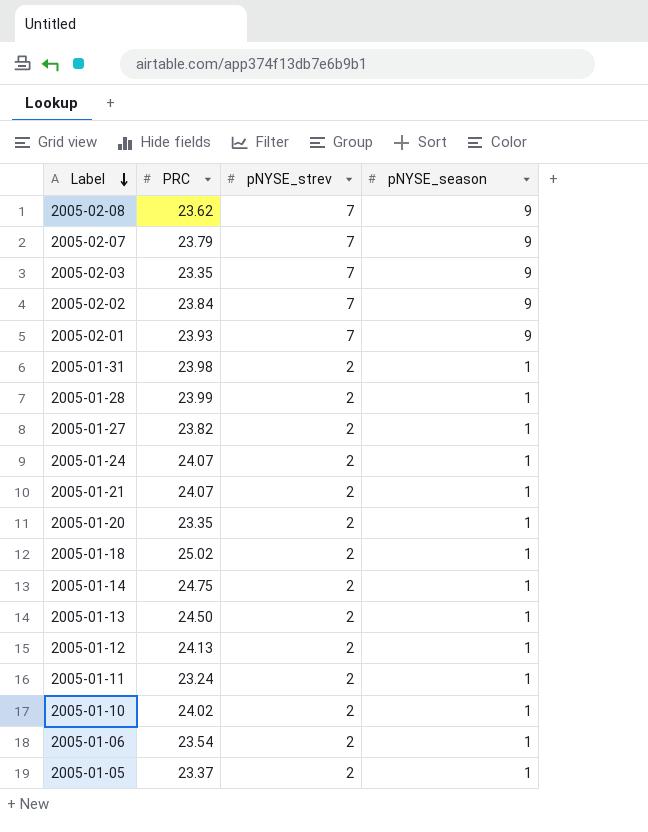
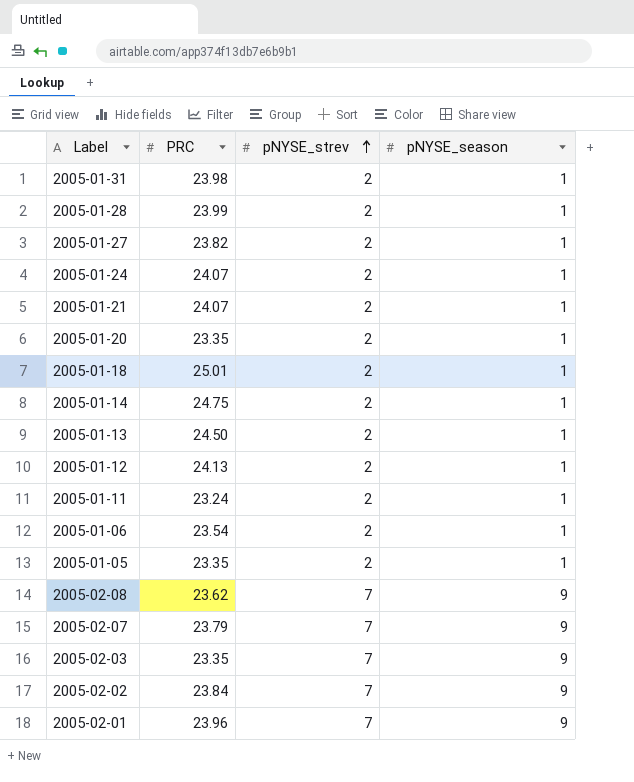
row order: Label descending -> pNYSE_strev ascending
row 2005-01-10: 24.02 | 2 | 1 -> none
2005-01-18 | PRC: 25.02 -> 25.01
2005-01-05 | PRC: 23.37 -> 23.35
2005-02-01 | PRC: 23.93 -> 23.96

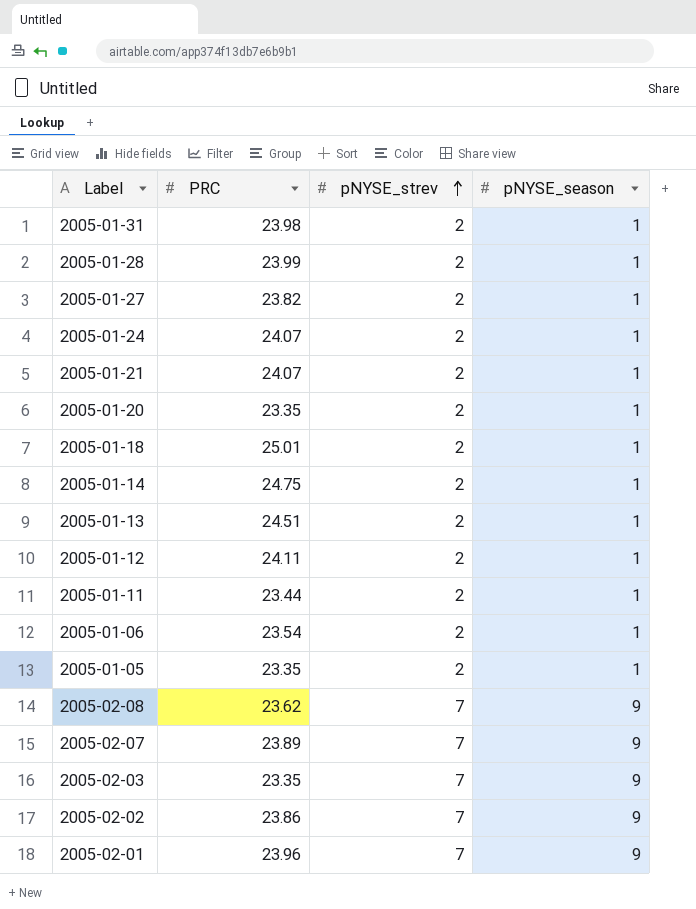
2005-01-13 | PRC: 24.50 -> 24.51
2005-01-12 | PRC: 24.13 -> 24.11
2005-01-11 | PRC: 23.24 -> 23.44
2005-02-07 | PRC: 23.79 -> 23.89
2005-02-02 | PRC: 23.84 -> 23.86

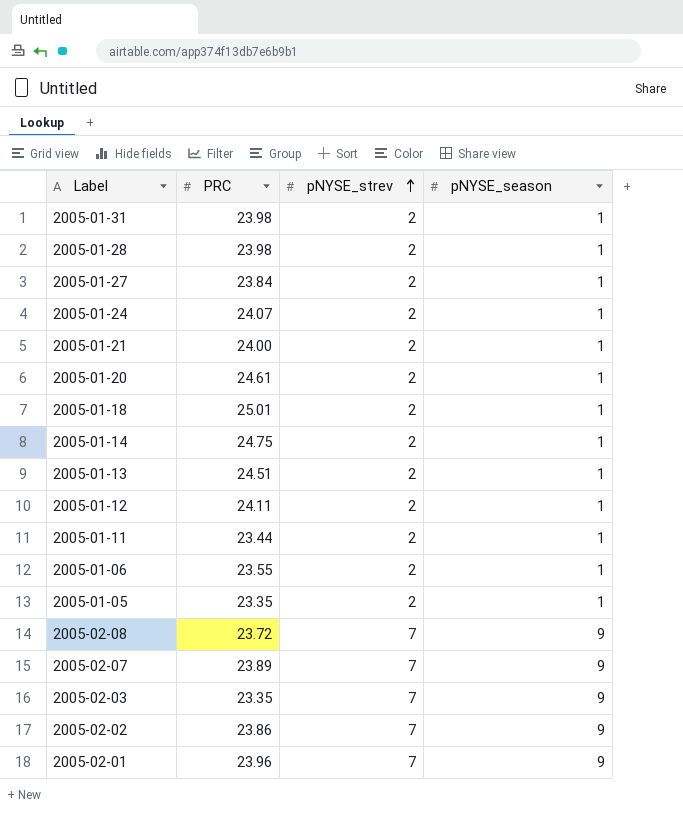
2005-01-28 | PRC: 23.99 -> 23.98
2005-01-27 | PRC: 23.82 -> 23.84
2005-01-21 | PRC: 24.07 -> 24.00
2005-01-20 | PRC: 23.35 -> 24.61
2005-01-06 | PRC: 23.54 -> 23.55
2005-02-08 | PRC: 23.62 -> 23.72

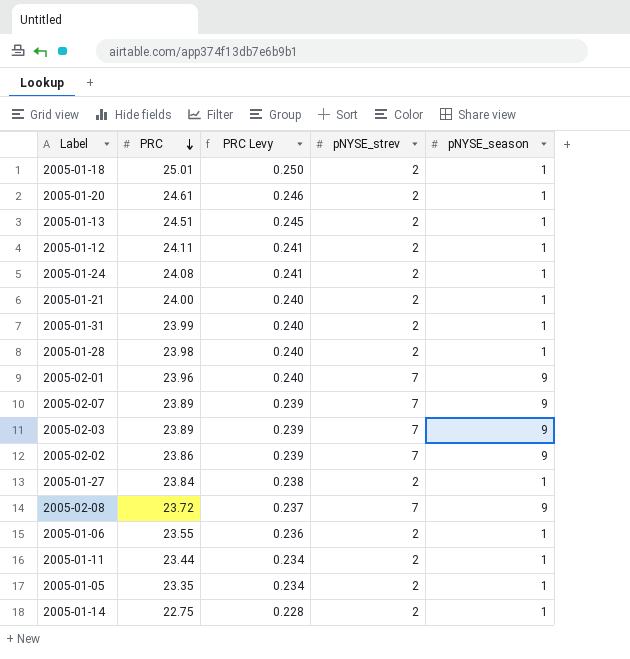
row order: pNYSE_strev ascending -> PRC descending
column PRC Levy | formula: none -> [PRC] * 0.01
2005-01-24 | PRC: 24.07 -> 24.08
2005-01-31 | PRC: 23.98 -> 23.99
2005-02-03 | PRC: 23.35 -> 23.89
2005-01-14 | PRC: 24.75 -> 22.75

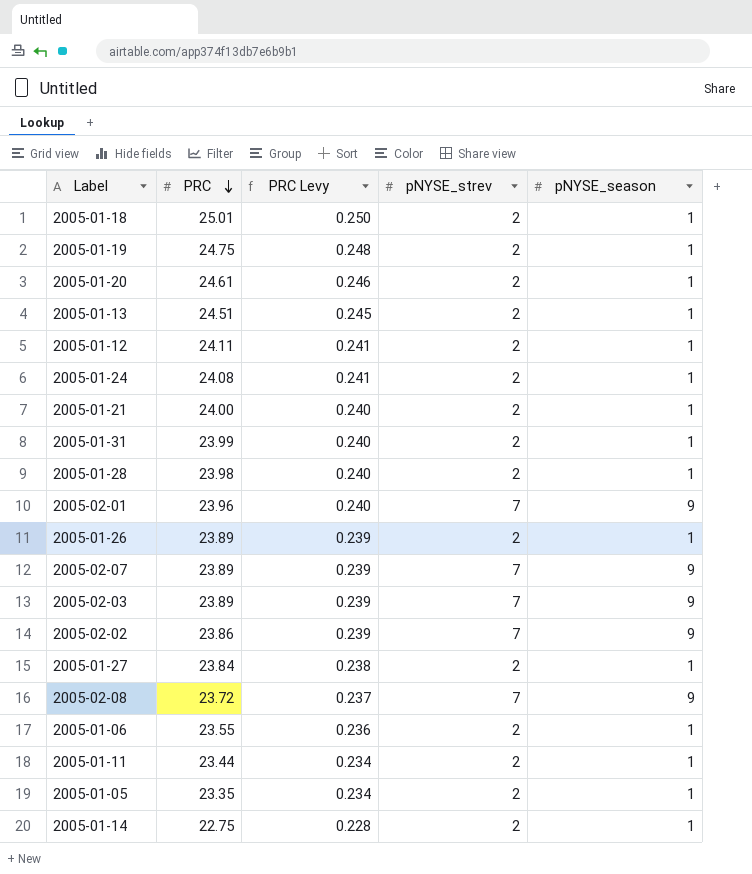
row 2005-01-19: none -> 24.75 | 0.248 | 2 | 1
row 2005-01-26: none -> 23.89 | 0.239 | 2 | 1

